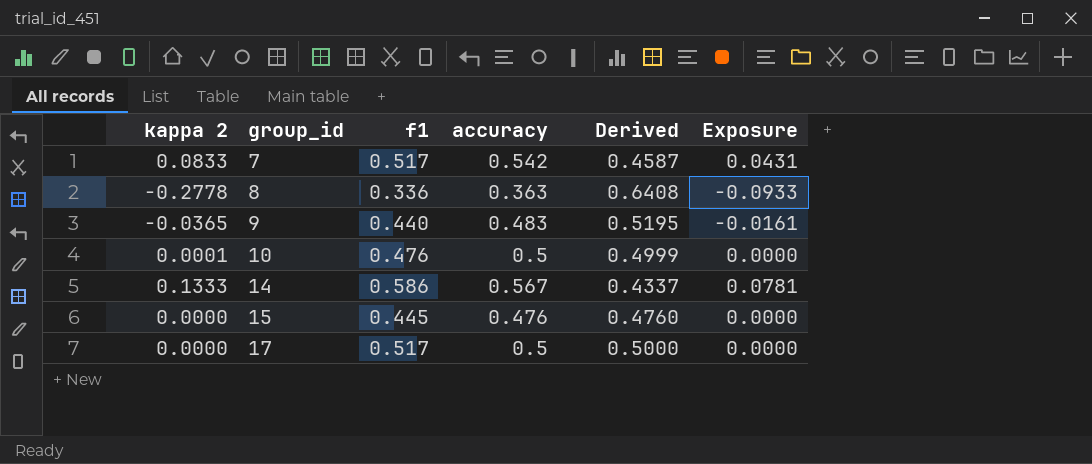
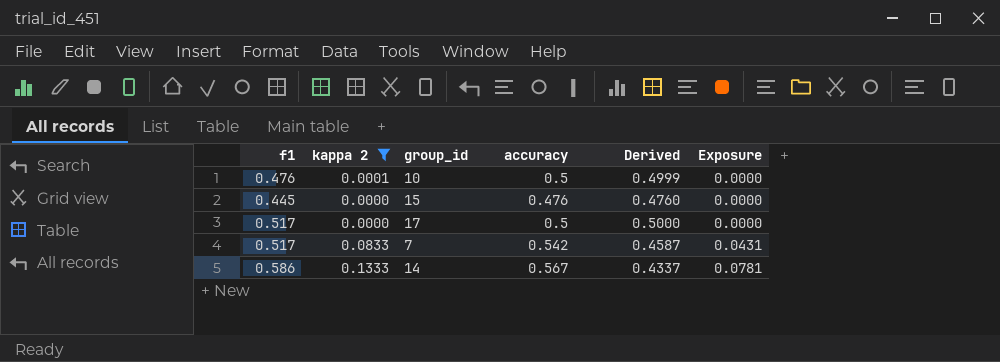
filter: none -> kappa 2 >= 0.0000
row order: group_id ascending -> Exposure ascending
column f1 | position: 3 -> 1

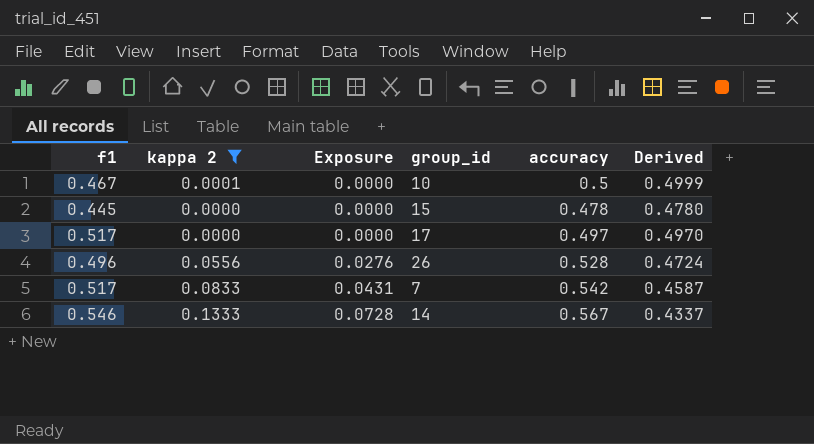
column Exposure | position: 6 -> 3
10 | f1: 0.476 -> 0.467
15 | accuracy: 0.476 -> 0.478
15 | Derived: 0.4760 -> 0.4780
17 | accuracy: 0.5 -> 0.497
17 | Derived: 0.5000 -> 0.4970
row 26: none -> 0.496 | 0.0556 | 0.0276 | 0.528 | 0.4724
14 | f1: 0.586 -> 0.546
14 | Exposure: 0.0781 -> 0.0728

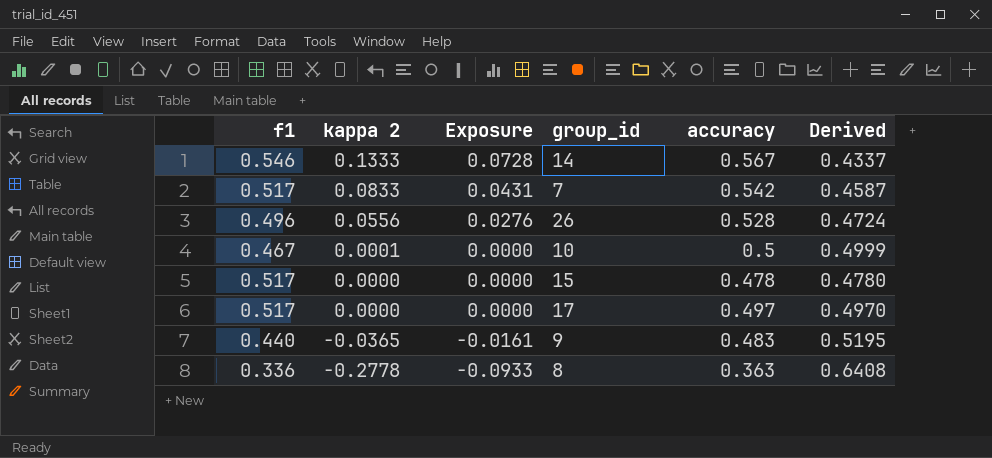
filter: kappa 2 >= 0.0000 -> none
row order: Exposure ascending -> kappa 2 descending
15 | f1: 0.445 -> 0.517

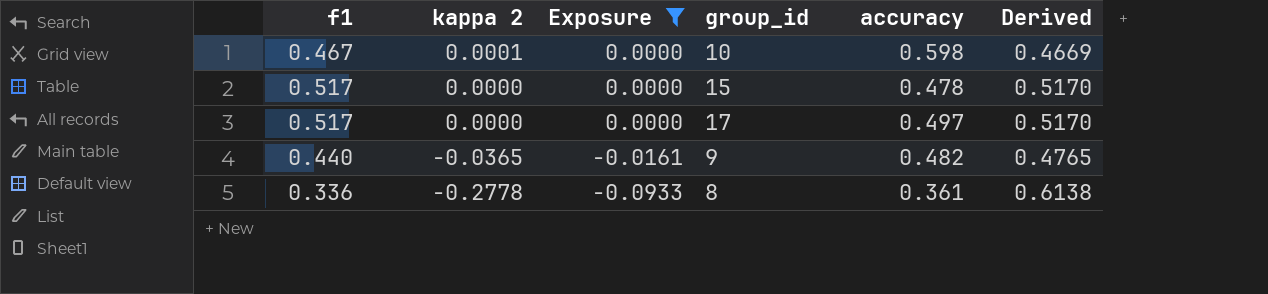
filter: none -> Exposure <= 0.0000
column Derived | formula: [accuracy] - [kappa 2] -> [f1] - [kappa 2]
10 | accuracy: 0.5 -> 0.598
9 | accuracy: 0.483 -> 0.482
8 | accuracy: 0.363 -> 0.361

